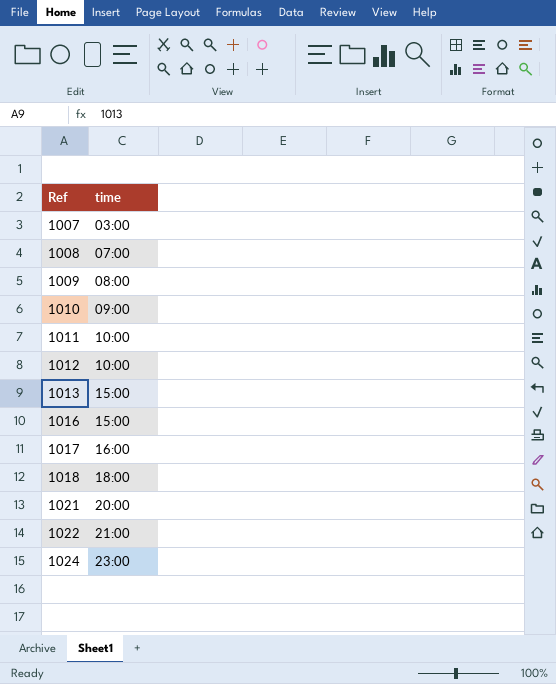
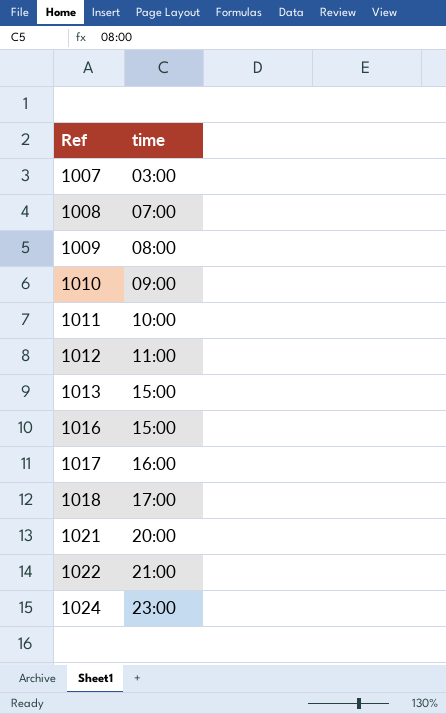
1012 | time: 10:00 -> 11:00
1018 | time: 18:00 -> 17:00

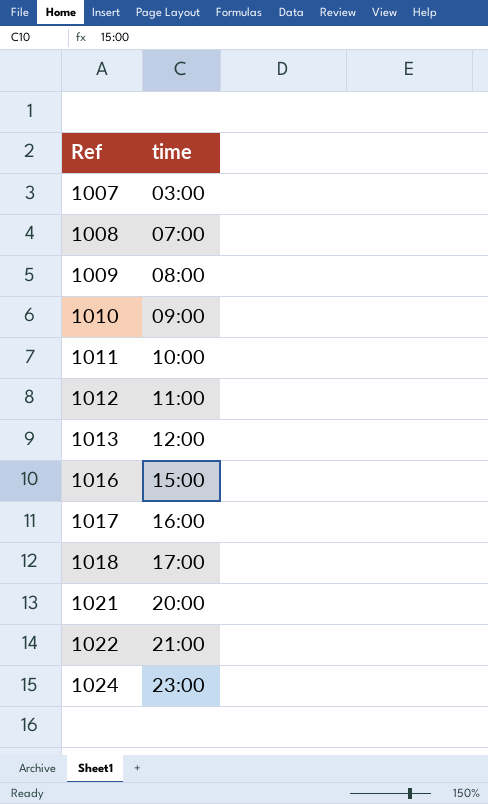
1013 | time: 15:00 -> 12:00

